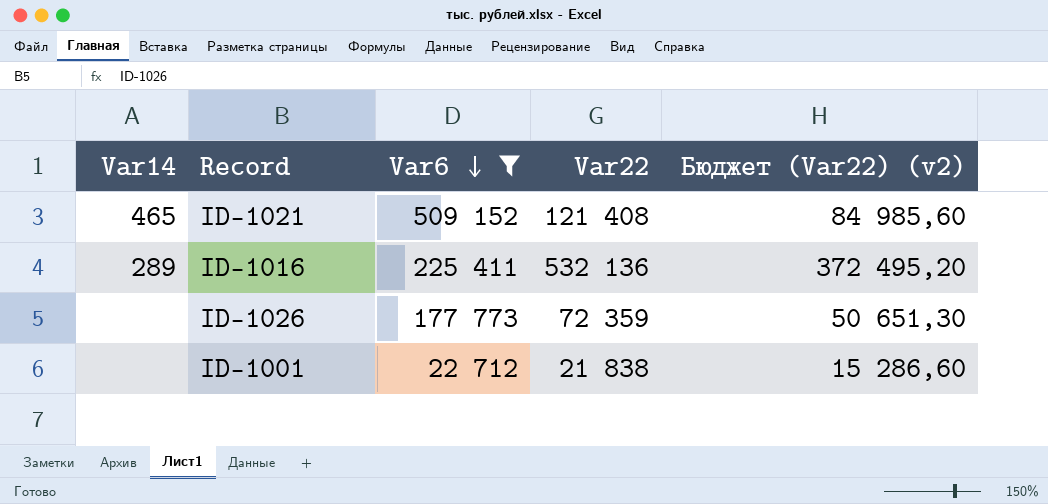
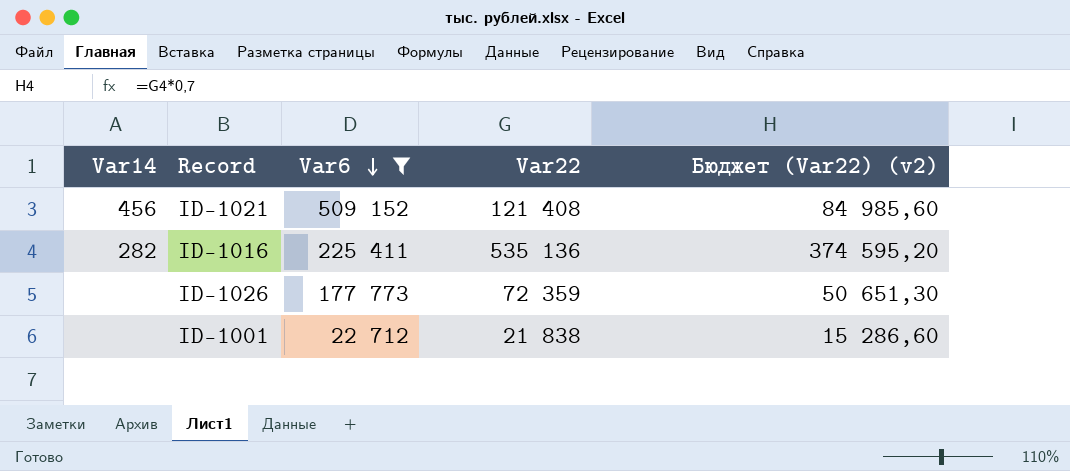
ID-1021 | Var14: 465 -> 456
ID-1016 | Var14: 289 -> 282
ID-1016 | Var22: 532 136 -> 535 136
ID-1016 | Бюджет (Var22) (v2): 372 495,20 -> 374 595,20

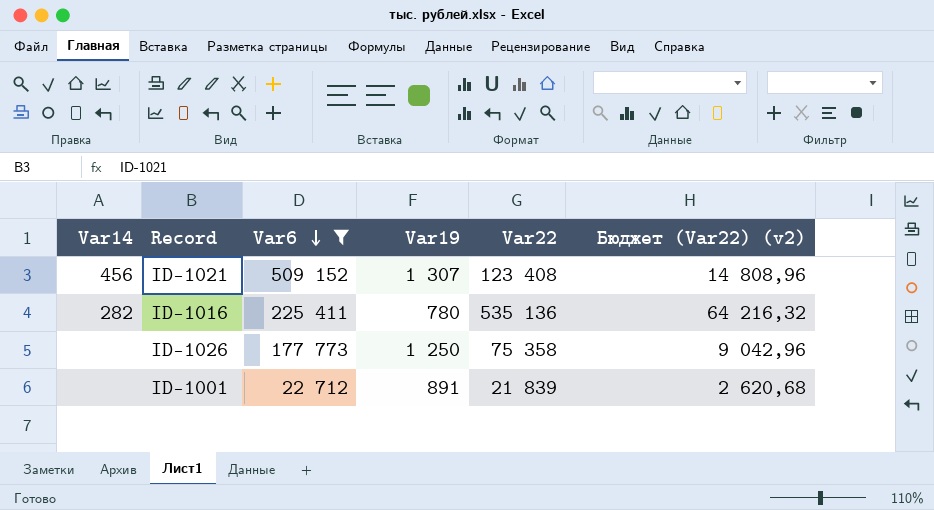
column Var19 | position: none -> 4
column Бюджет (Var22) (v2) | formula: [Var22] * 0,7 -> [Var22] * 0,12
ID-1021 | Var22: 121 408 -> 123 408
ID-1026 | Var22: 72 359 -> 75 358
ID-1001 | Var22: 21 838 -> 21 839

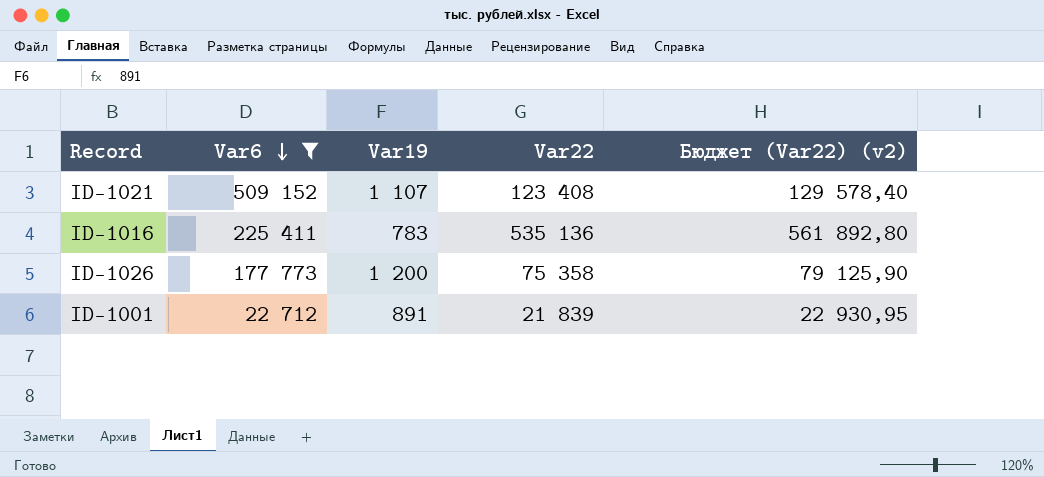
column Var14 | position: 1 -> none
column Бюджет (Var22) (v2) | formula: [Var22] * 0,12 -> [Var22] * 1,05
ID-1021 | Var19: 1 307 -> 1 107
ID-1016 | Var19: 780 -> 783
ID-1026 | Var19: 1 250 -> 1 200

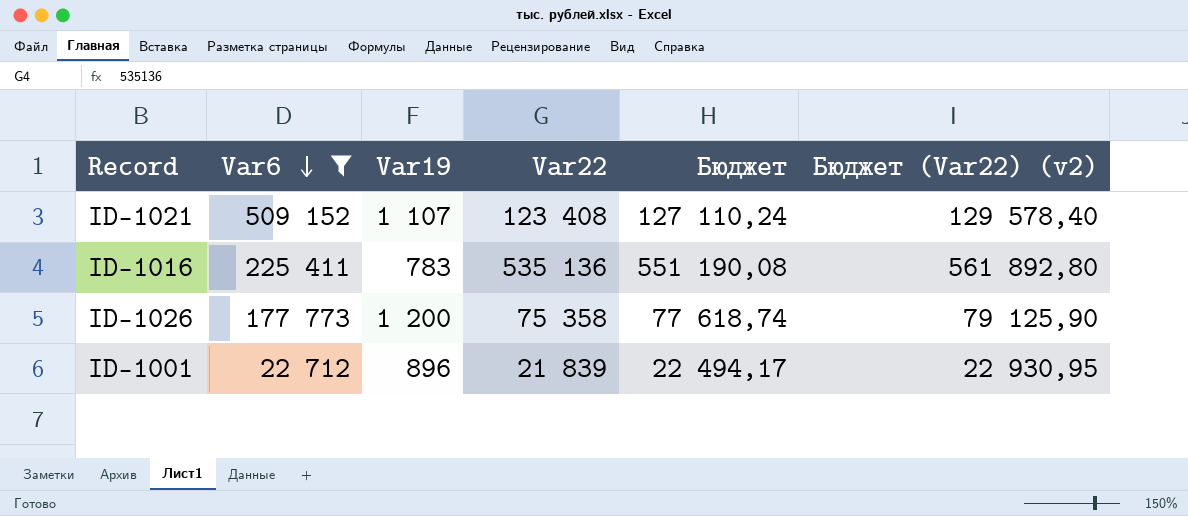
column Бюджет | formula: none -> [Var22] * 1,03
ID-1001 | Var19: 891 -> 896

